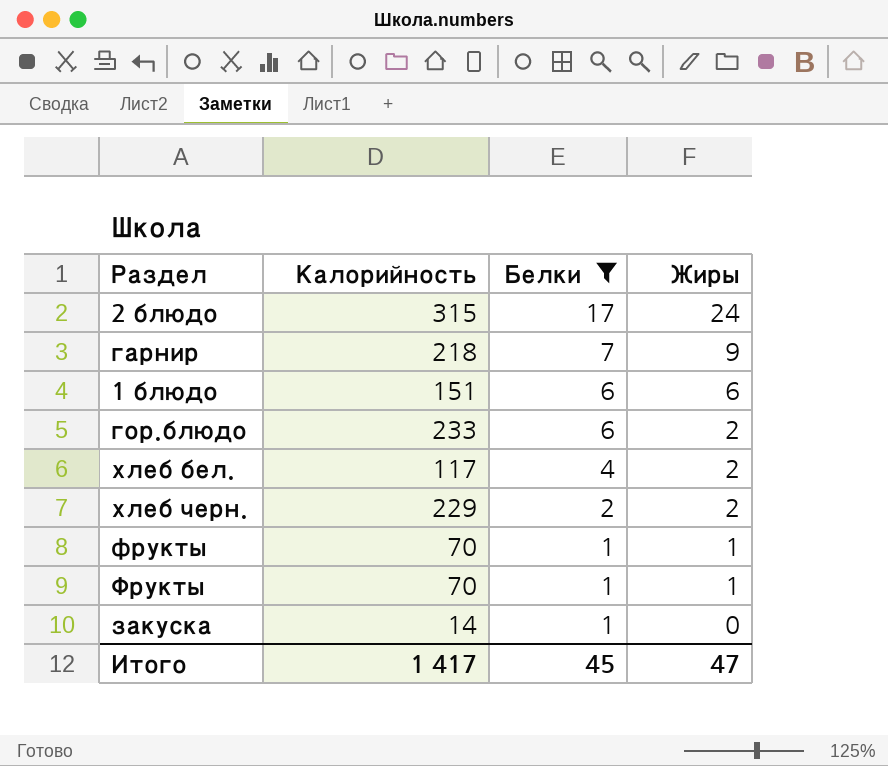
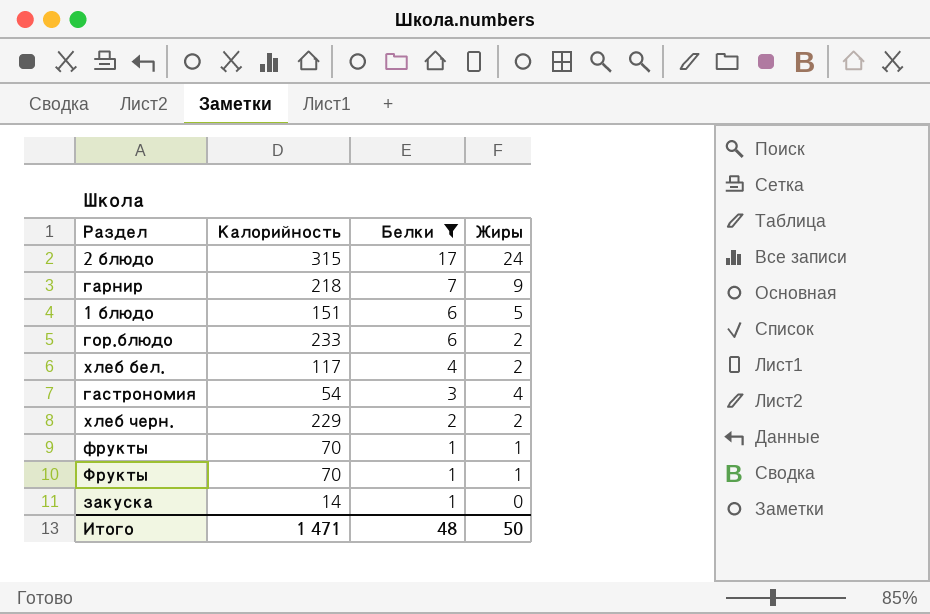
1 блюдо | Жиры: 6 -> 5
row гастрономия: none -> 54 | 3 | 4
Итого | Калорийность: 1 417 -> 1 471
Итого | Белки: 45 -> 48
Итого | Жиры: 47 -> 50

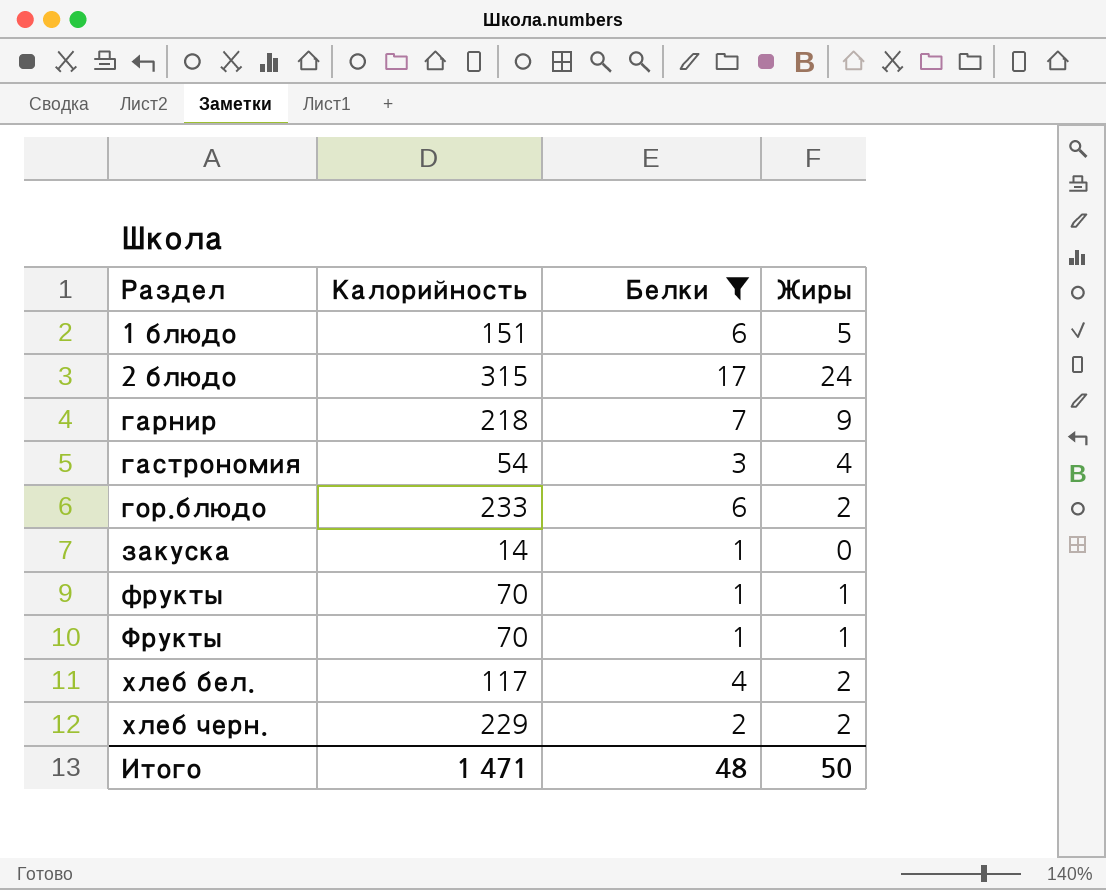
row order: Белки descending -> Раздел ascending

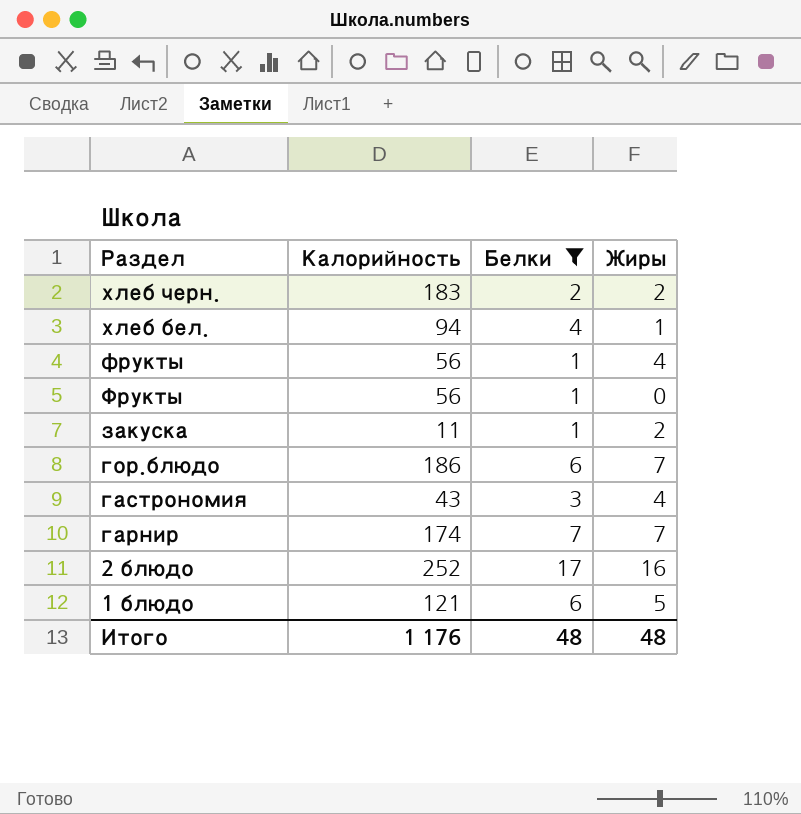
row order: Раздел ascending -> Раздел descending
хлеб черн. | Калорийность: 229 -> 183
хлеб бел. | Калорийность: 117 -> 94
хлеб бел. | Жиры: 2 -> 1
фрукты | Калорийность: 70 -> 56
фрукты | Жиры: 1 -> 4
Фрукты | Калорийность: 70 -> 56
Фрукты | Жиры: 1 -> 0
закуска | Калорийность: 14 -> 11
закуска | Жиры: 0 -> 2
гор.блюдо | Калорийность: 233 -> 186
гор.блюдо | Жиры: 2 -> 7
гастрономия | Калорийность: 54 -> 43
гарнир | Калорийность: 218 -> 174
гарнир | Жиры: 9 -> 7
2 блюдо | Калорийность: 315 -> 252
2 блюдо | Жиры: 24 -> 16
1 блюдо | Калорийность: 151 -> 121
Итого | Калорийность: 1 471 -> 1 176
Итого | Жиры: 50 -> 48

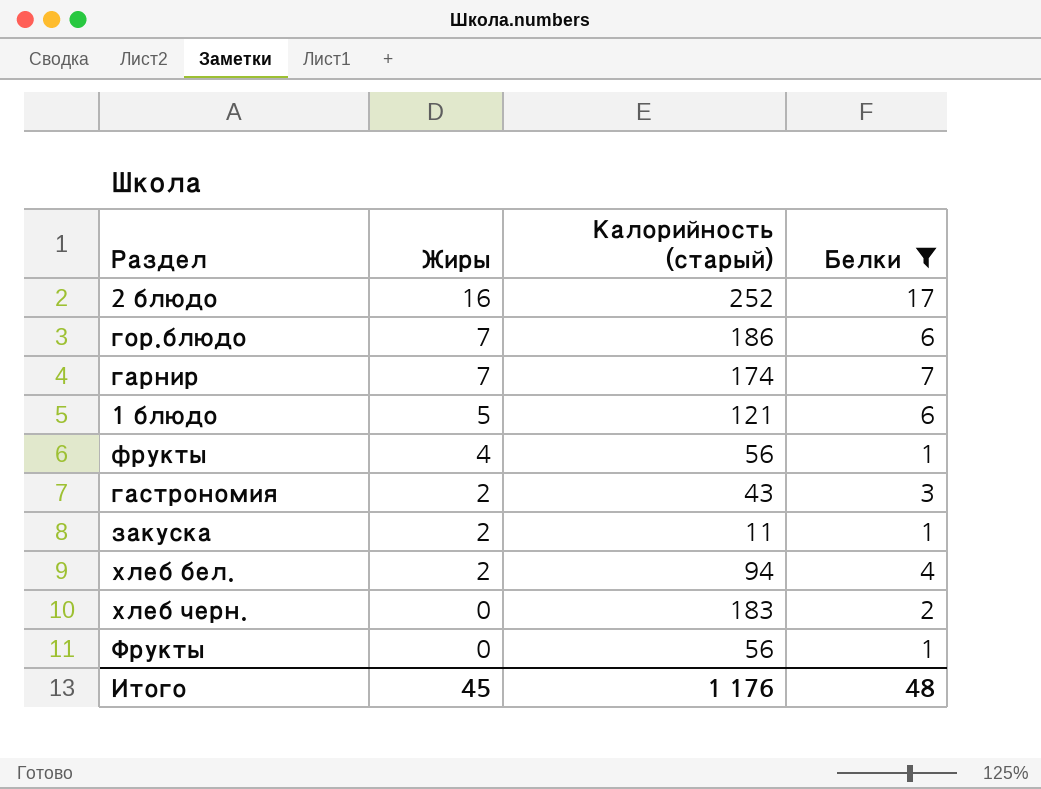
row order: Раздел descending -> Жиры descending
column Жиры | position: 4 -> 2
column name: Калорийность -> Калорийность (старый)
гастрономия | Жиры: 4 -> 2
хлеб бел. | Жиры: 1 -> 2
хлеб черн. | Жиры: 2 -> 0
Итого | Жиры: 48 -> 45

